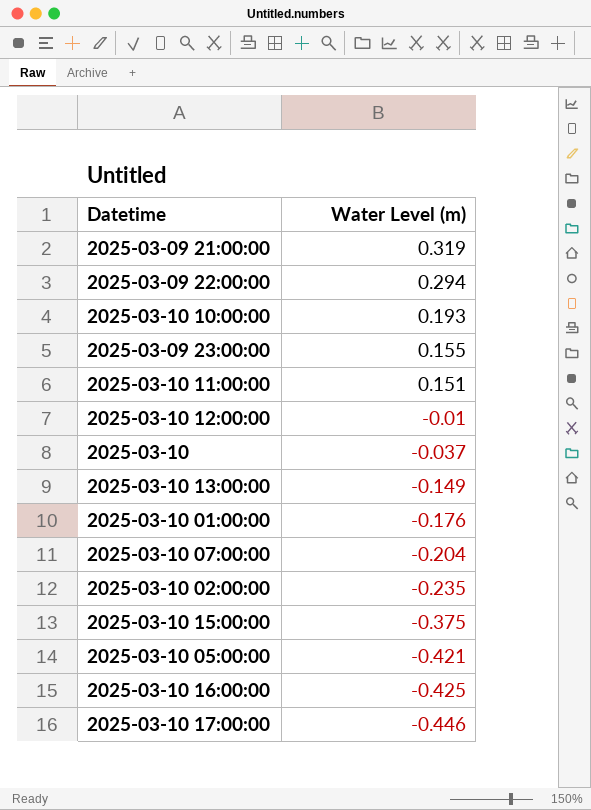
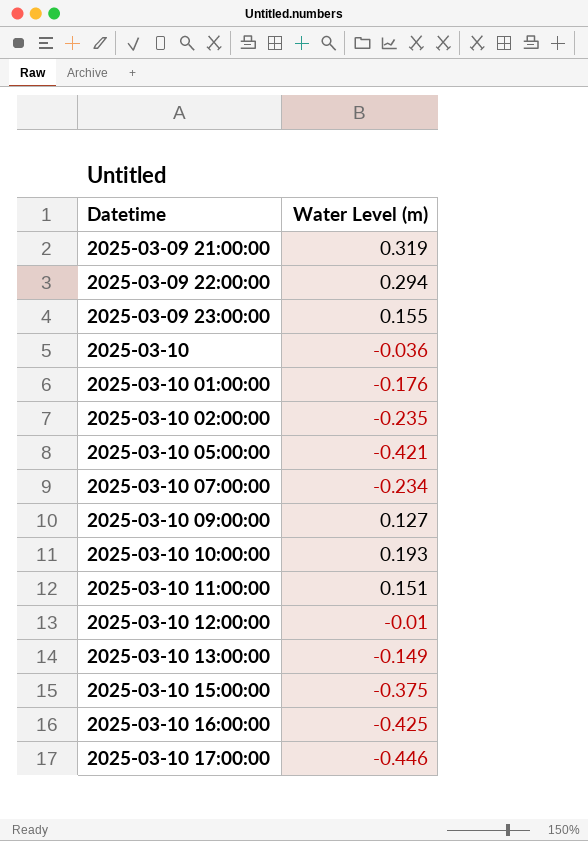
row order: Water Level (m) descending -> Datetime ascending
2025-03-10 | Water Level (m): -0.037 -> -0.036
2025-03-10 07:00:00 | Water Level (m): -0.204 -> -0.234
row 2025-03-10 09:00:00: none -> 0.127

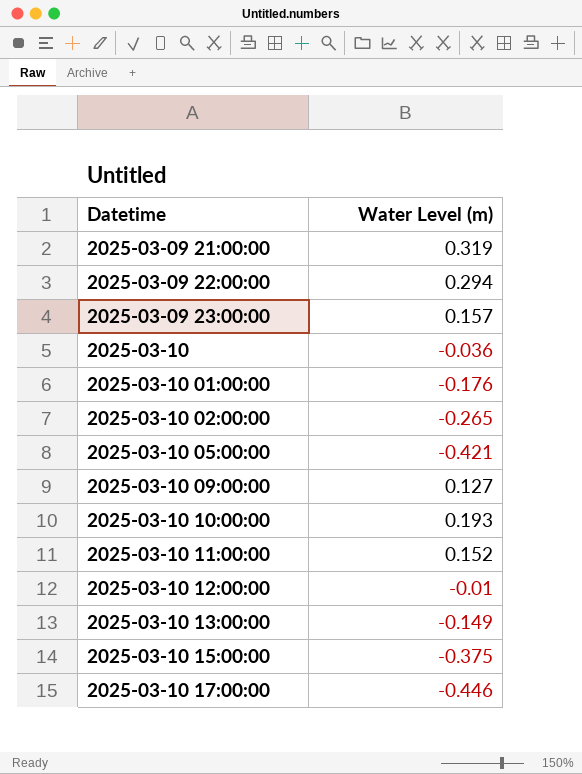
row 2025-03-10 07:00:00: -0.234 -> none
row 2025-03-10 16:00:00: -0.425 -> none
2025-03-09 23:00:00 | Water Level (m): 0.155 -> 0.157
2025-03-10 02:00:00 | Water Level (m): -0.235 -> -0.265
2025-03-10 11:00:00 | Water Level (m): 0.151 -> 0.152

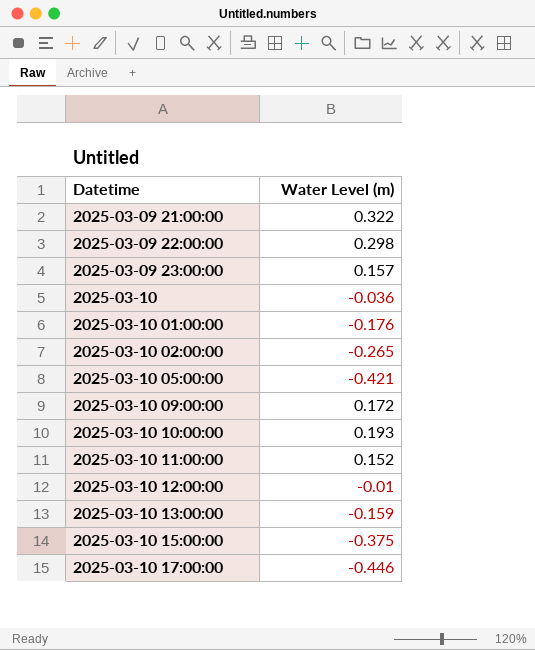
2025-03-09 21:00:00 | Water Level (m): 0.319 -> 0.322
2025-03-09 22:00:00 | Water Level (m): 0.294 -> 0.298
2025-03-10 09:00:00 | Water Level (m): 0.127 -> 0.172
2025-03-10 13:00:00 | Water Level (m): -0.149 -> -0.159

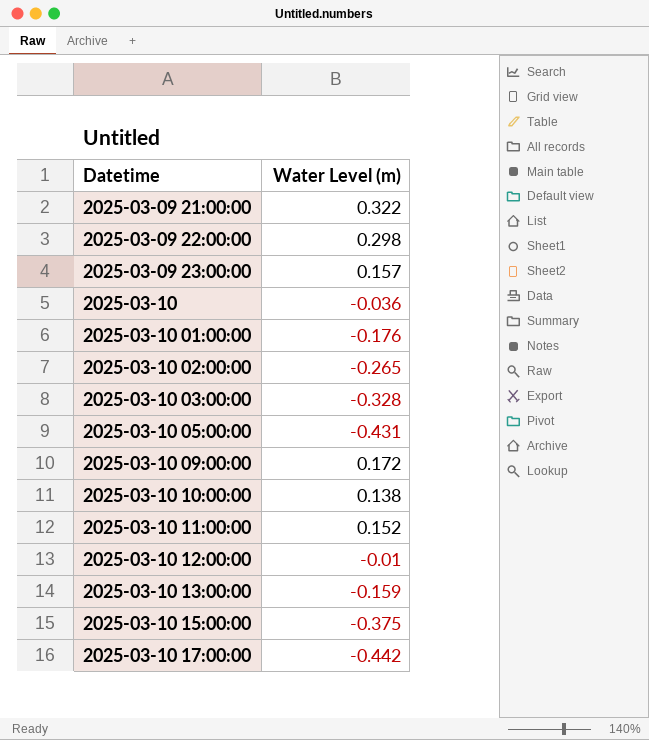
row 2025-03-10 03:00:00: none -> -0.328
2025-03-10 05:00:00 | Water Level (m): -0.421 -> -0.431
2025-03-10 10:00:00 | Water Level (m): 0.193 -> 0.138
2025-03-10 17:00:00 | Water Level (m): -0.446 -> -0.442

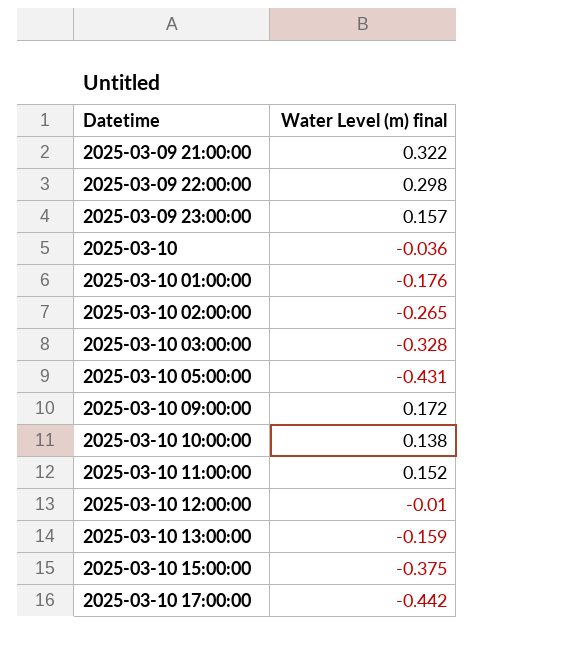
column name: Water Level (m) -> Water Level (m) final

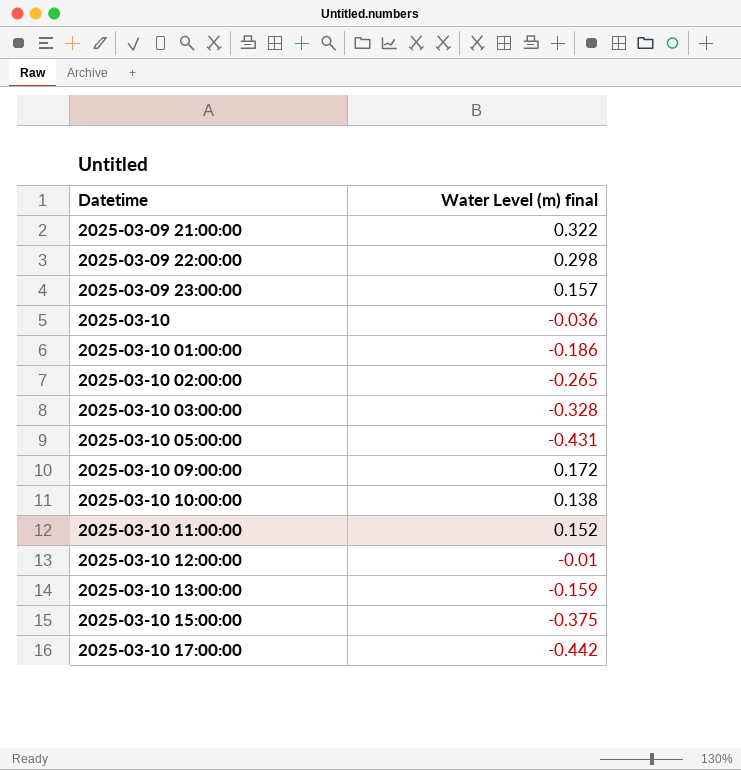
2025-03-10 01:00:00 | Water Level (m) final: -0.176 -> -0.186

